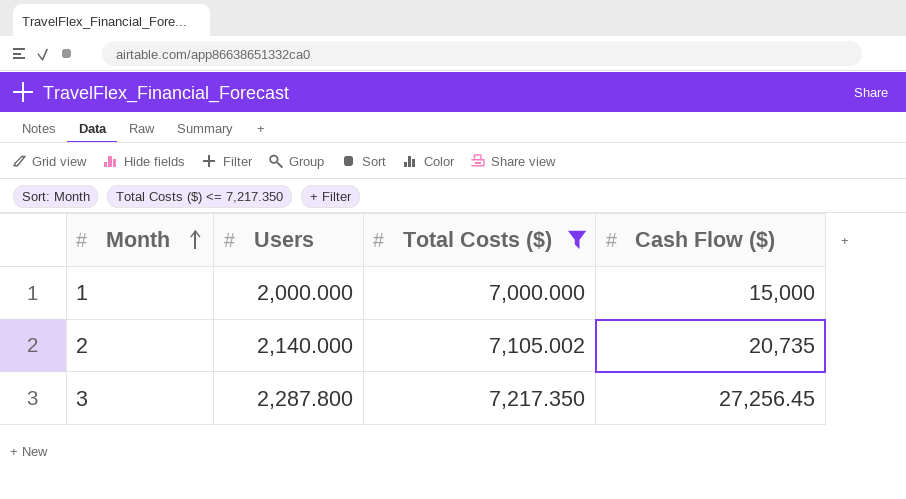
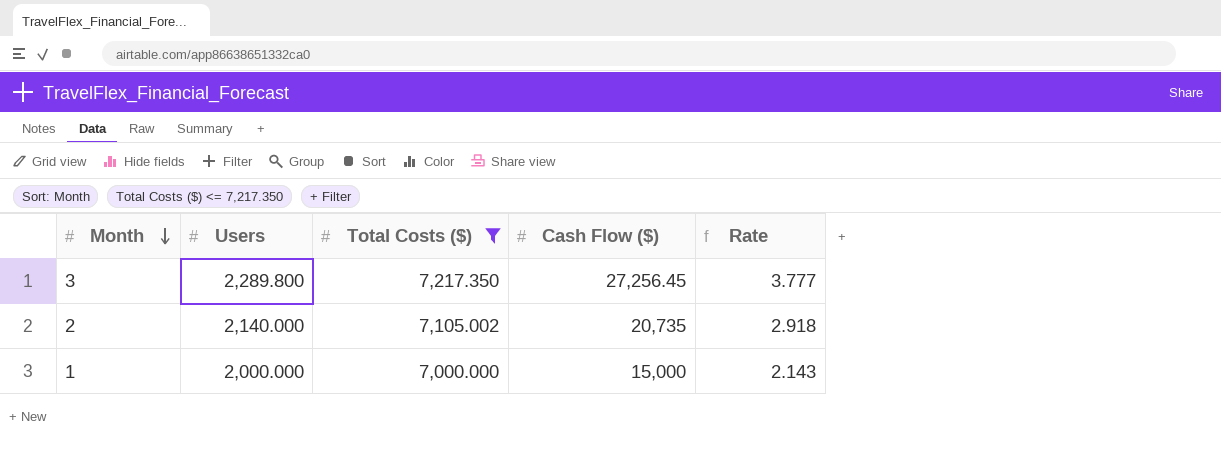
row order: Month ascending -> Month descending
column Rate | formula: none -> [Cash Flow ($)] / [Total Costs ($)]
3 | Users: 2,287.800 -> 2,289.800

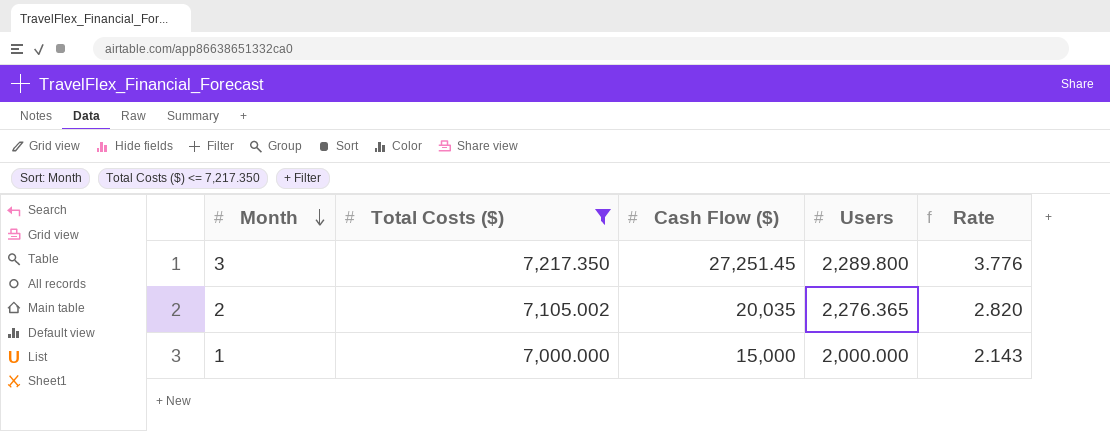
column Users | position: 2 -> 4
3 | Cash Flow ($): 27,256.45 -> 27,251.45
3 | Rate: 3.777 -> 3.776
2 | Cash Flow ($): 20,735 -> 20,035
2 | Users: 2,140.000 -> 2,276.365
2 | Rate: 2.918 -> 2.820

